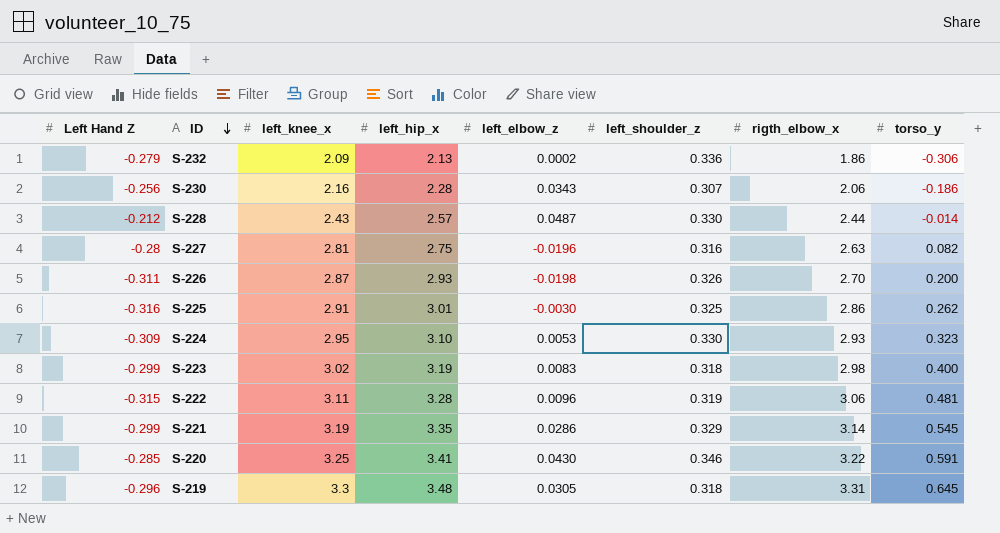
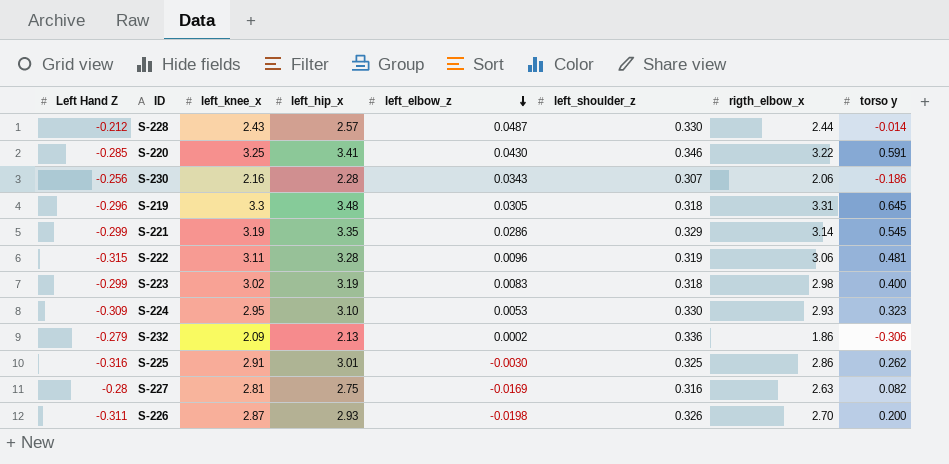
row order: ID descending -> left_elbow_z descending
column name: torso_y -> torso y
S-227 | left_elbow_z: -0.0196 -> -0.0169

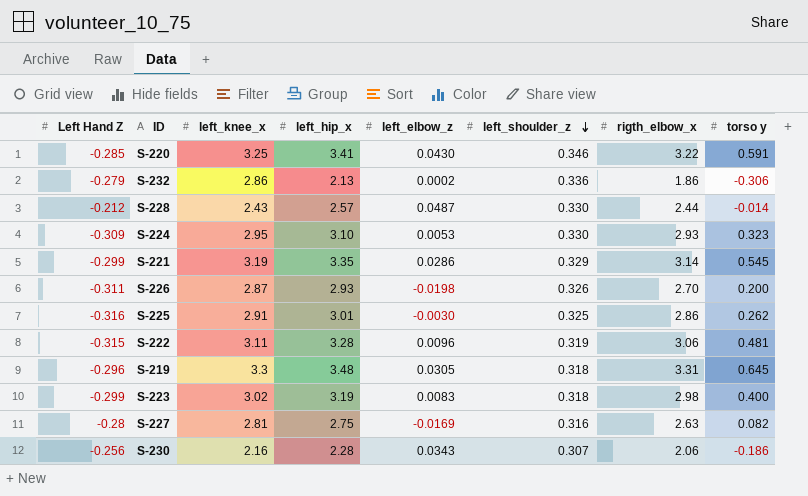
row order: left_elbow_z descending -> left_shoulder_z descending
S-232 | left_knee_x: 2.09 -> 2.86

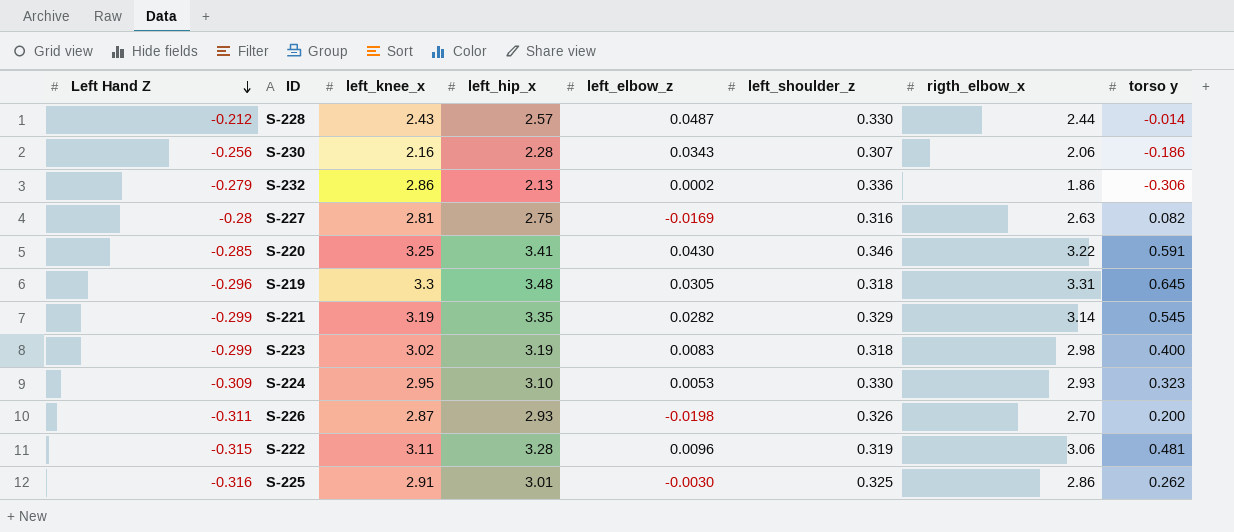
row order: left_shoulder_z descending -> Left Hand Z descending
S-221 | left_elbow_z: 0.0286 -> 0.0282

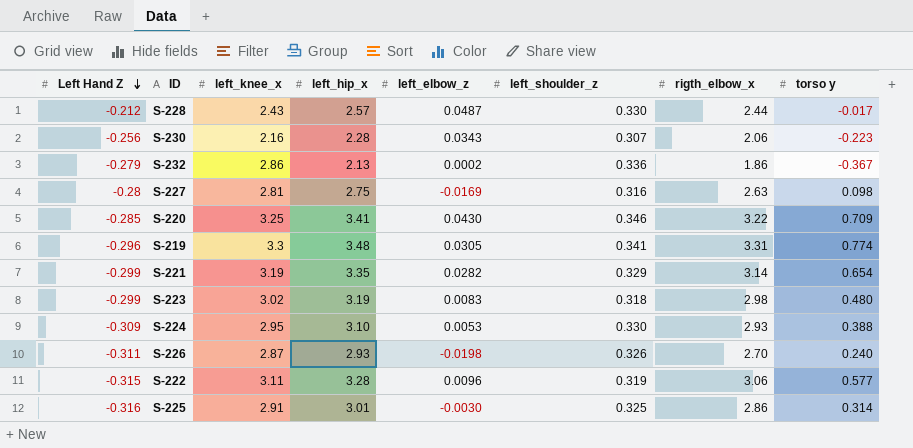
S-228 | torso y: -0.014 -> -0.017
S-230 | torso y: -0.186 -> -0.223
S-232 | torso y: -0.306 -> -0.367
S-227 | torso y: 0.082 -> 0.098
S-220 | torso y: 0.591 -> 0.709
S-219 | left_shoulder_z: 0.318 -> 0.341
S-219 | torso y: 0.645 -> 0.774
S-221 | torso y: 0.545 -> 0.654
S-223 | torso y: 0.400 -> 0.480
S-224 | torso y: 0.323 -> 0.388
S-226 | torso y: 0.200 -> 0.240
S-222 | torso y: 0.481 -> 0.577
S-225 | torso y: 0.262 -> 0.314

